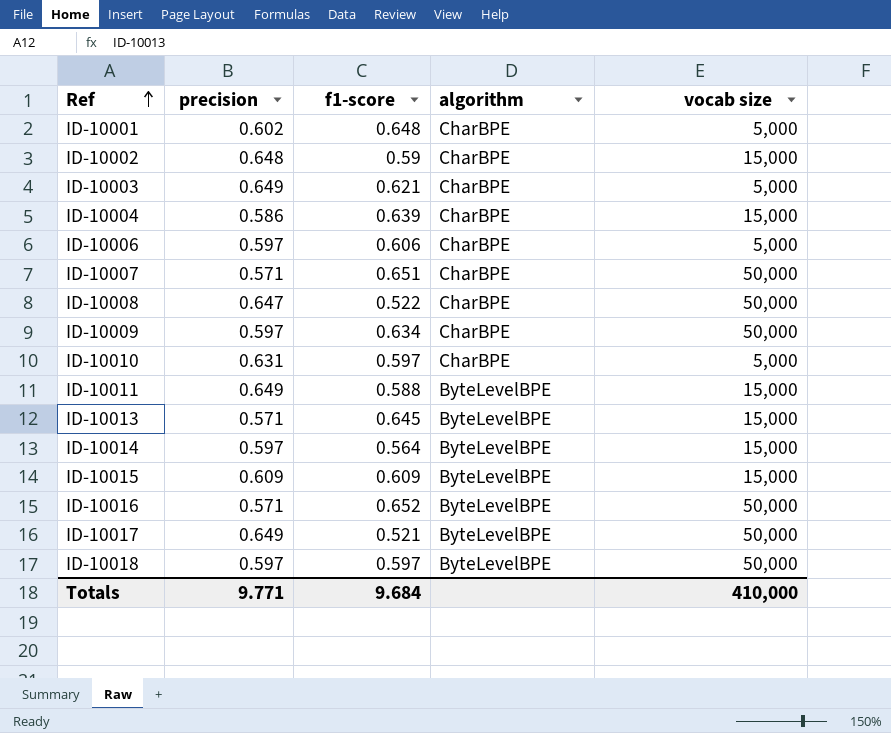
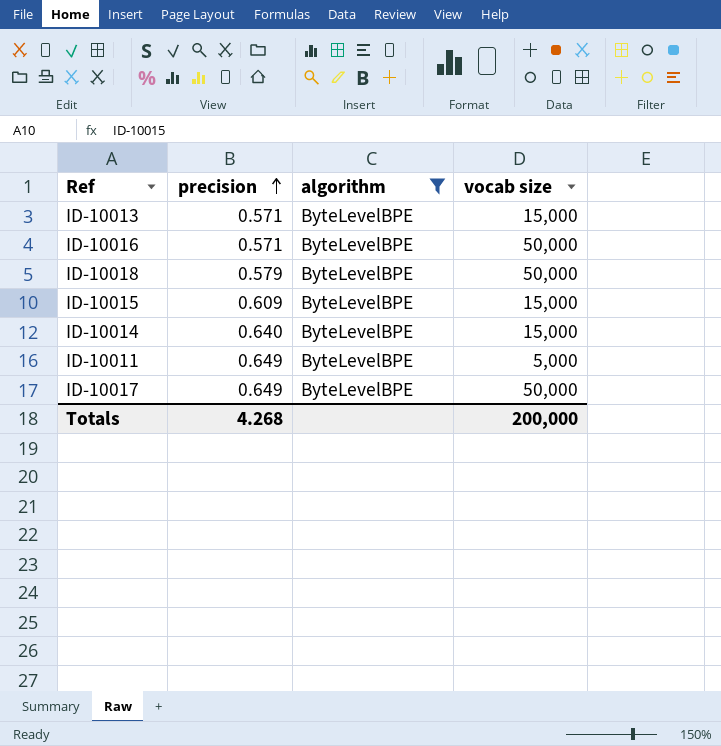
filter: none -> algorithm = ByteLevelBPE
row order: Ref ascending -> precision ascending
column f1-score | position: 3 -> none
ID-10018 | precision: 0.597 -> 0.579
ID-10014 | precision: 0.597 -> 0.640
ID-10011 | vocab size: 15,000 -> 5,000
Totals | precision: 9.771 -> 4.268
Totals | vocab size: 410,000 -> 200,000

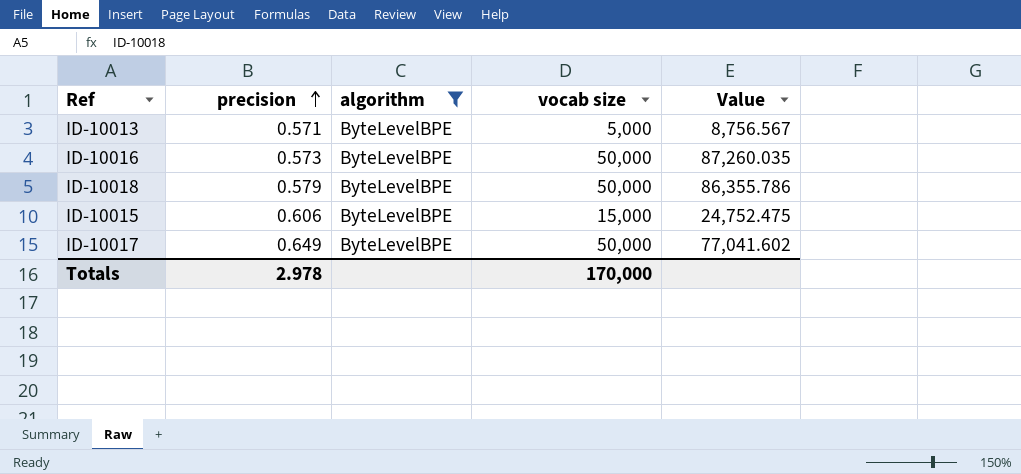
column Value | formula: none -> [vocab size] / [precision]
row ID-10014: 0.640 | ByteLevelBPE | 15,000 -> none
row ID-10011: 0.649 | ByteLevelBPE | 5,000 -> none
ID-10013 | vocab size: 15,000 -> 5,000
ID-10016 | precision: 0.571 -> 0.573
ID-10015 | precision: 0.609 -> 0.606
Totals | precision: 4.268 -> 2.978
Totals | vocab size: 200,000 -> 170,000

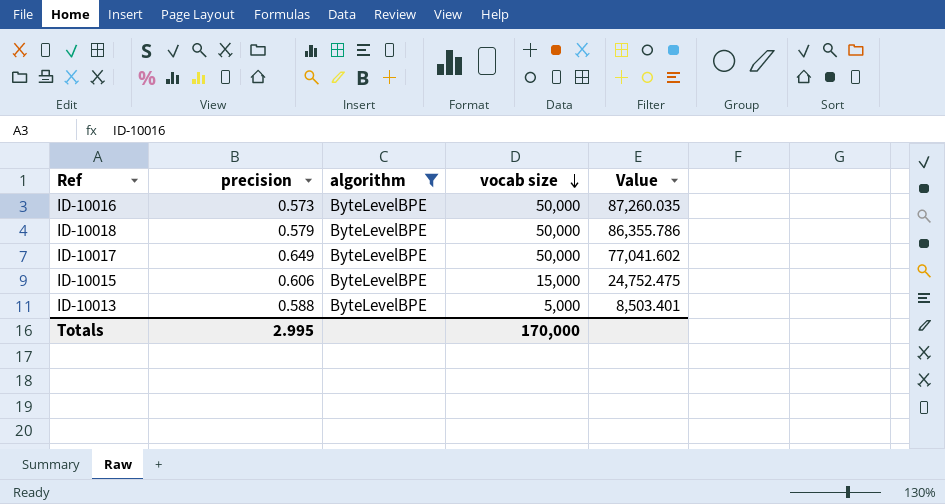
row order: precision ascending -> vocab size descending
ID-10013 | precision: 0.571 -> 0.588
ID-10013 | Value: 8,756.567 -> 8,503.401
Totals | precision: 2.978 -> 2.995

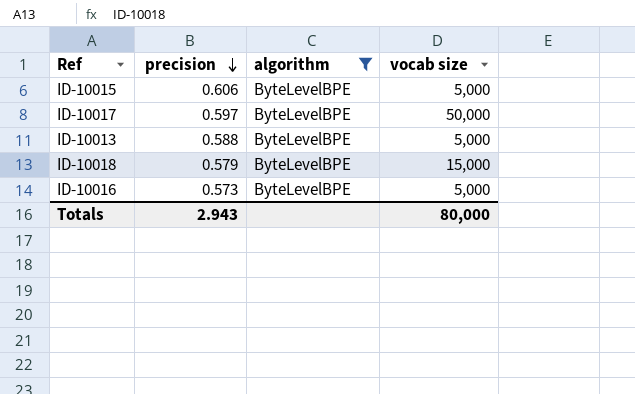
row order: vocab size descending -> precision descending
column Value | formula: [vocab size] / [precision] -> none
ID-10015 | vocab size: 15,000 -> 5,000
ID-10017 | precision: 0.649 -> 0.597
ID-10018 | vocab size: 50,000 -> 15,000
ID-10016 | vocab size: 50,000 -> 5,000
Totals | precision: 2.995 -> 2.943
Totals | vocab size: 170,000 -> 80,000

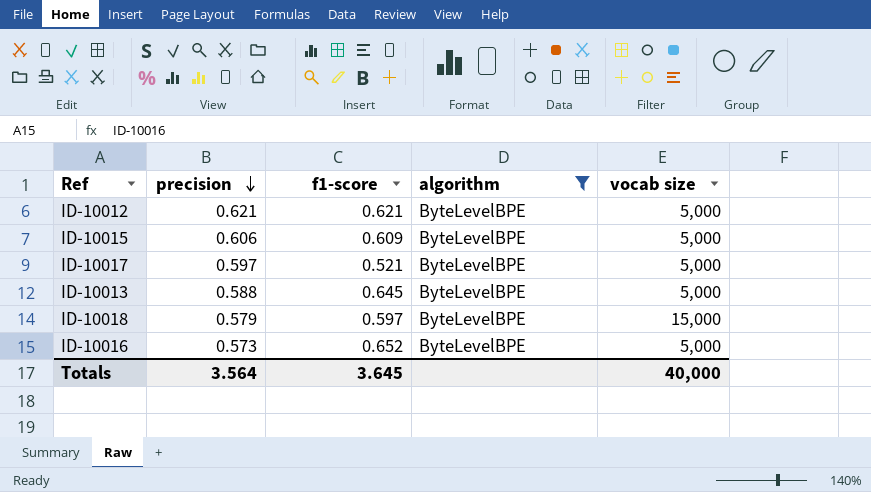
column f1-score | position: none -> 3
row ID-10012: none -> 0.621 | 0.621 | ByteLevelBPE | 5,000
ID-10017 | vocab size: 50,000 -> 5,000
Totals | precision: 2.943 -> 3.564
Totals | vocab size: 80,000 -> 40,000

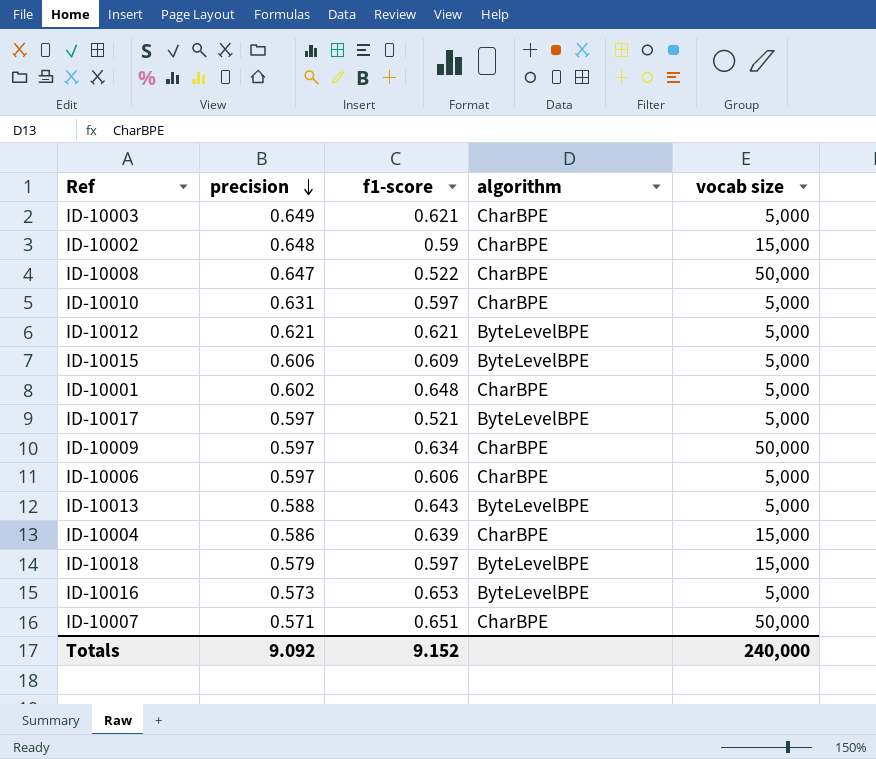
filter: algorithm = ByteLevelBPE -> none
ID-10013 | f1-score: 0.645 -> 0.643
ID-10016 | f1-score: 0.652 -> 0.653
Totals | precision: 3.564 -> 9.092
Totals | f1-score: 3.645 -> 9.152
Totals | vocab size: 40,000 -> 240,000

